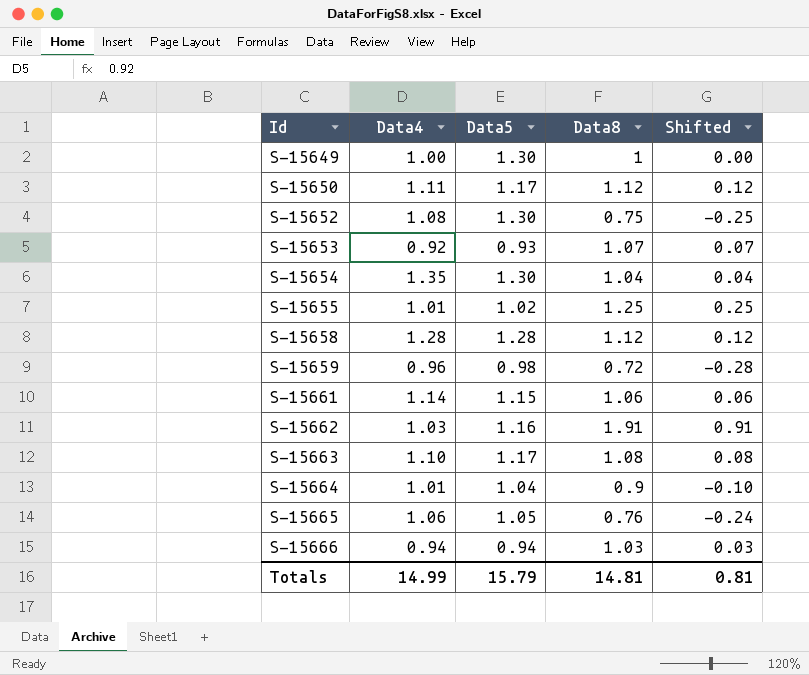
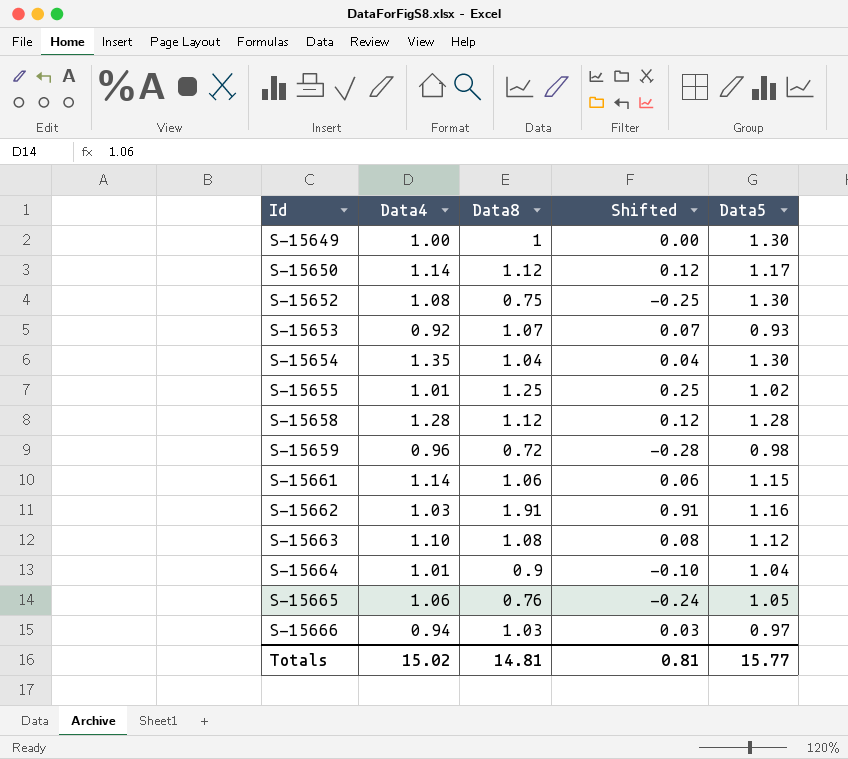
column Data5 | position: 3 -> 5
S-15650 | Data4: 1.11 -> 1.14
S-15663 | Data5: 1.17 -> 1.12
S-15666 | Data5: 0.94 -> 0.97
Totals | Data4: 14.99 -> 15.02
Totals | Data5: 15.79 -> 15.77

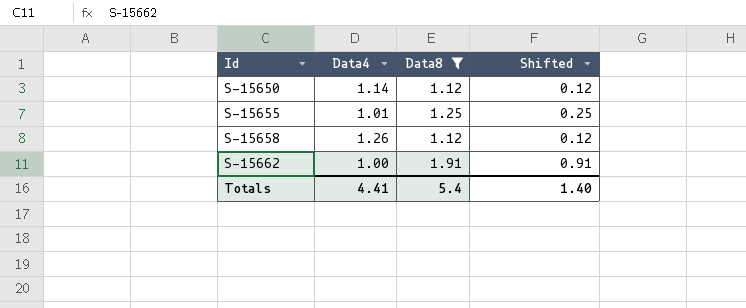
filter: none -> Data8 >= 1.12
column Data5 | position: 5 -> none
S-15658 | Data4: 1.28 -> 1.26
S-15662 | Data4: 1.03 -> 1.00
Totals | Data4: 15.02 -> 4.41
Totals | Data8: 14.81 -> 5.4
Totals | Shifted: 0.81 -> 1.40

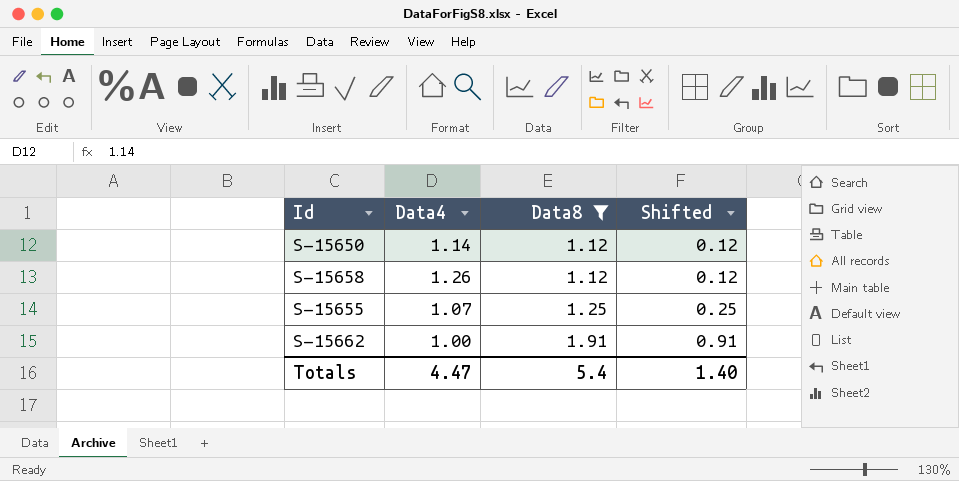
row order: Id ascending -> Data8 ascending
S-15655 | Data4: 1.01 -> 1.07
Totals | Data4: 4.41 -> 4.47

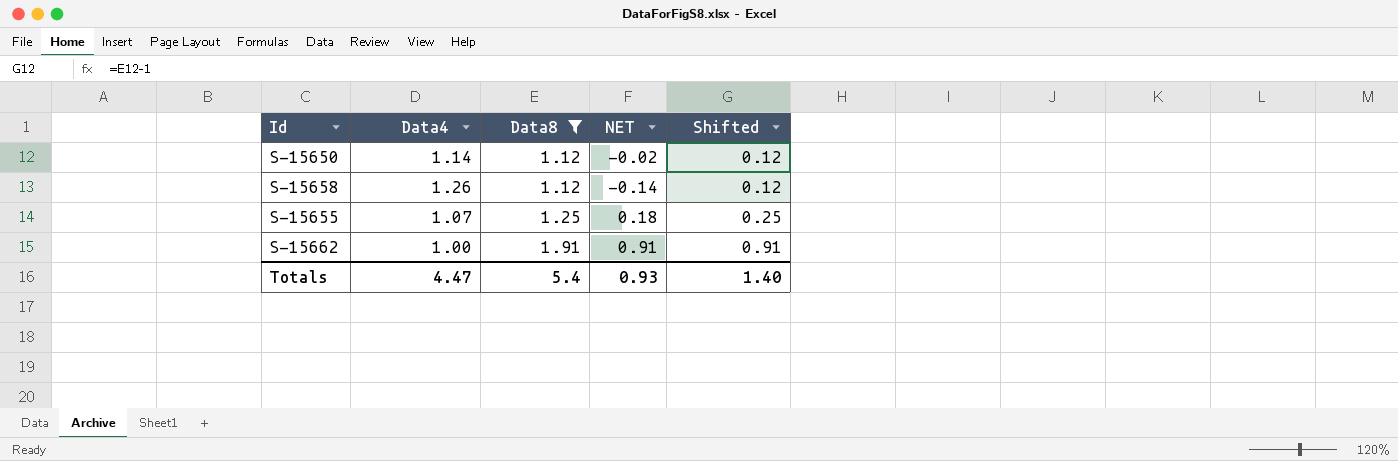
column NET | formula: none -> [Data8] - [Data4]

